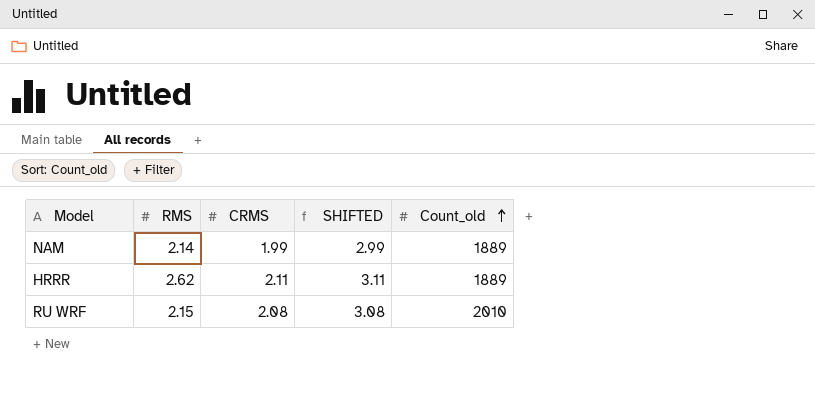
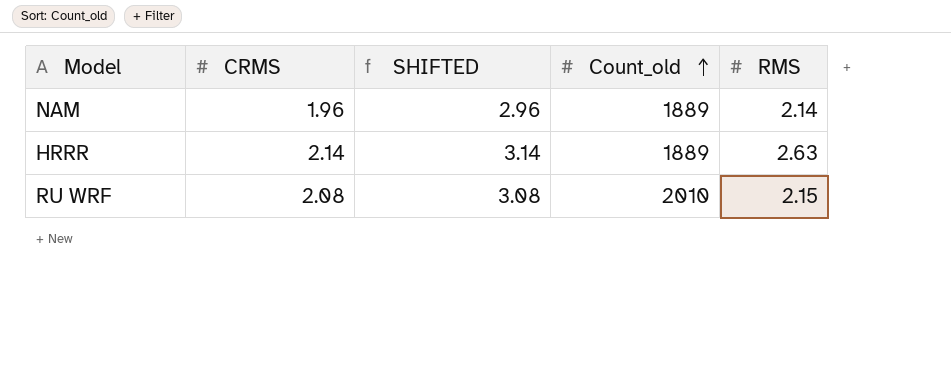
column RMS | position: 2 -> 5
NAM | CRMS: 1.99 -> 1.96
NAM | SHIFTED: 2.99 -> 2.96
HRRR | CRMS: 2.11 -> 2.14
HRRR | SHIFTED: 3.11 -> 3.14
HRRR | RMS: 2.62 -> 2.63

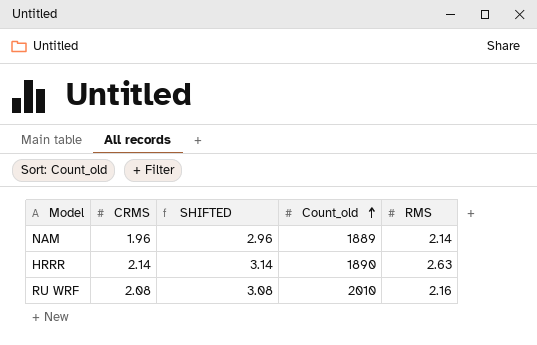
HRRR | Count_old: 1889 -> 1890
RU WRF | RMS: 2.15 -> 2.16

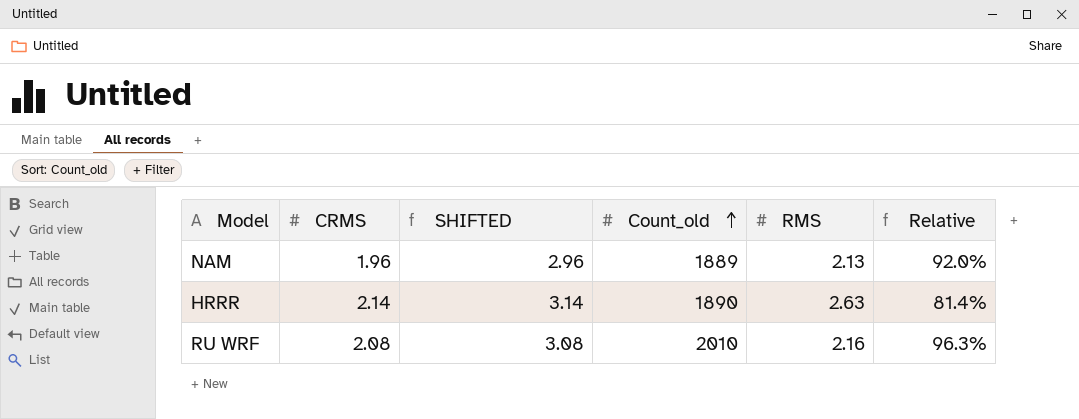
column Relative | formula: none -> [CRMS] / [RMS]
NAM | RMS: 2.14 -> 2.13

